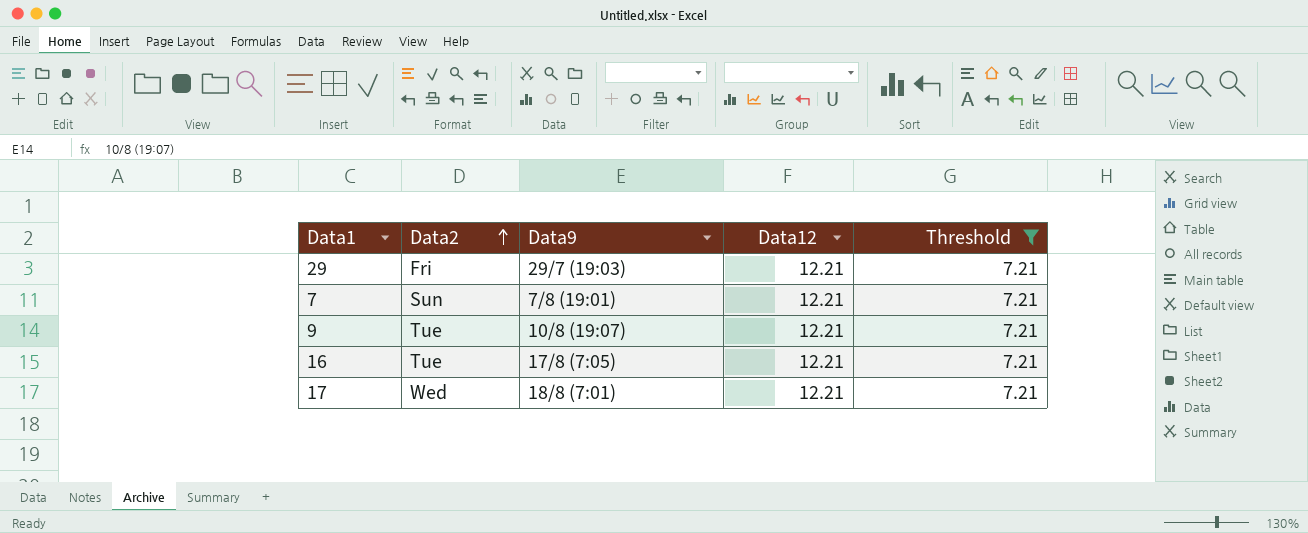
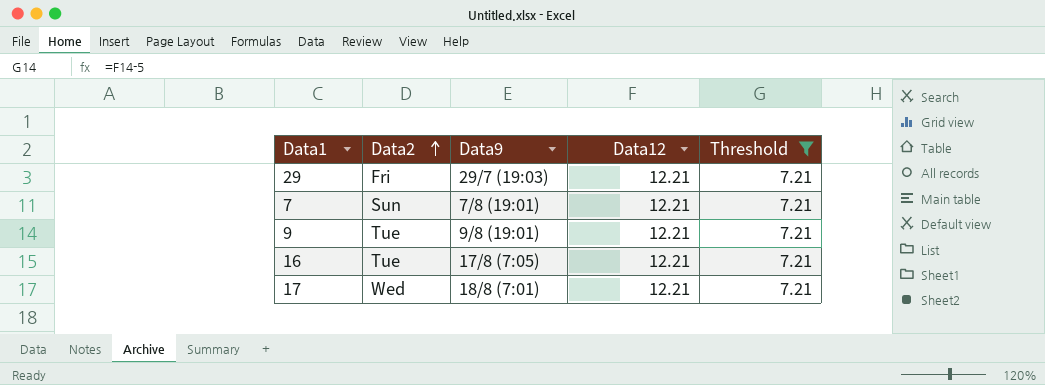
9 | Data9: 10/8 (19:07) -> 9/8 (19:01)

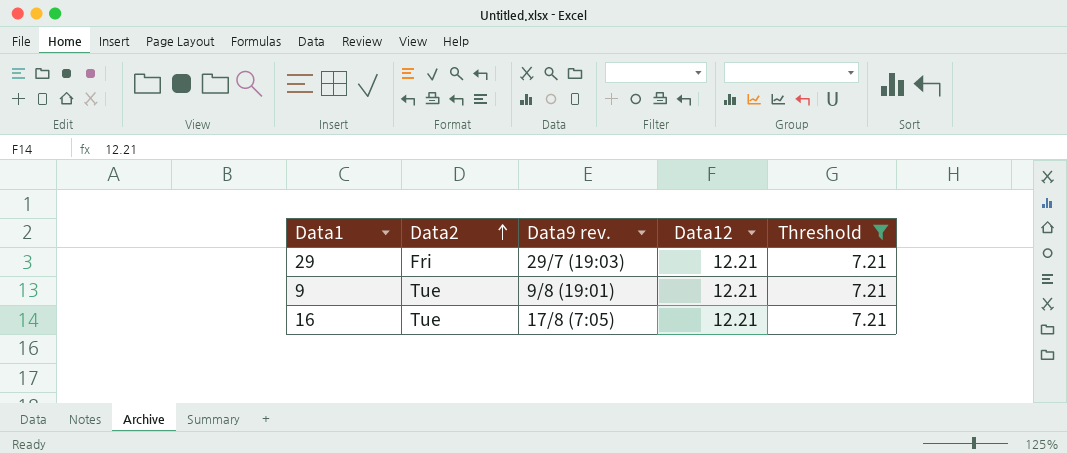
column name: Data9 -> Data9 rev.
row 7: Sun | 7/8 (19:01) | 12.21 | 7.21 -> none
row 17: Wed | 18/8 (7:01) | 12.21 | 7.21 -> none

